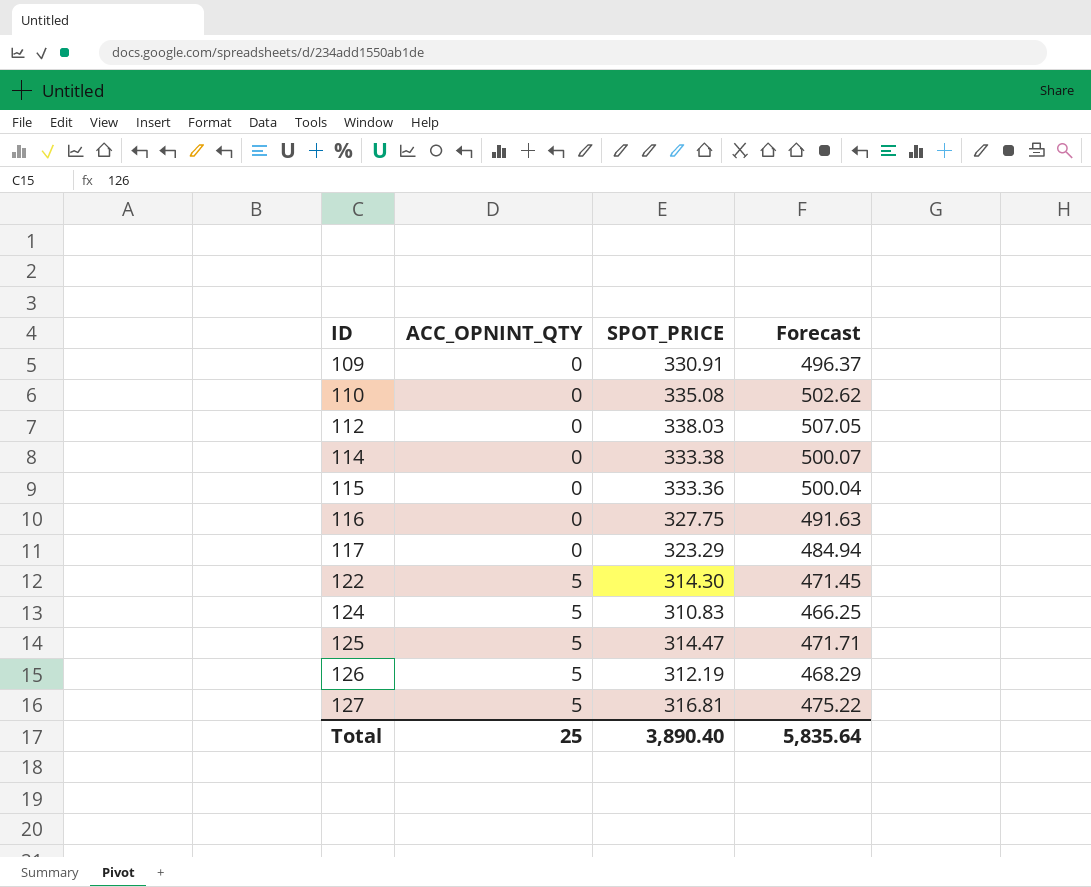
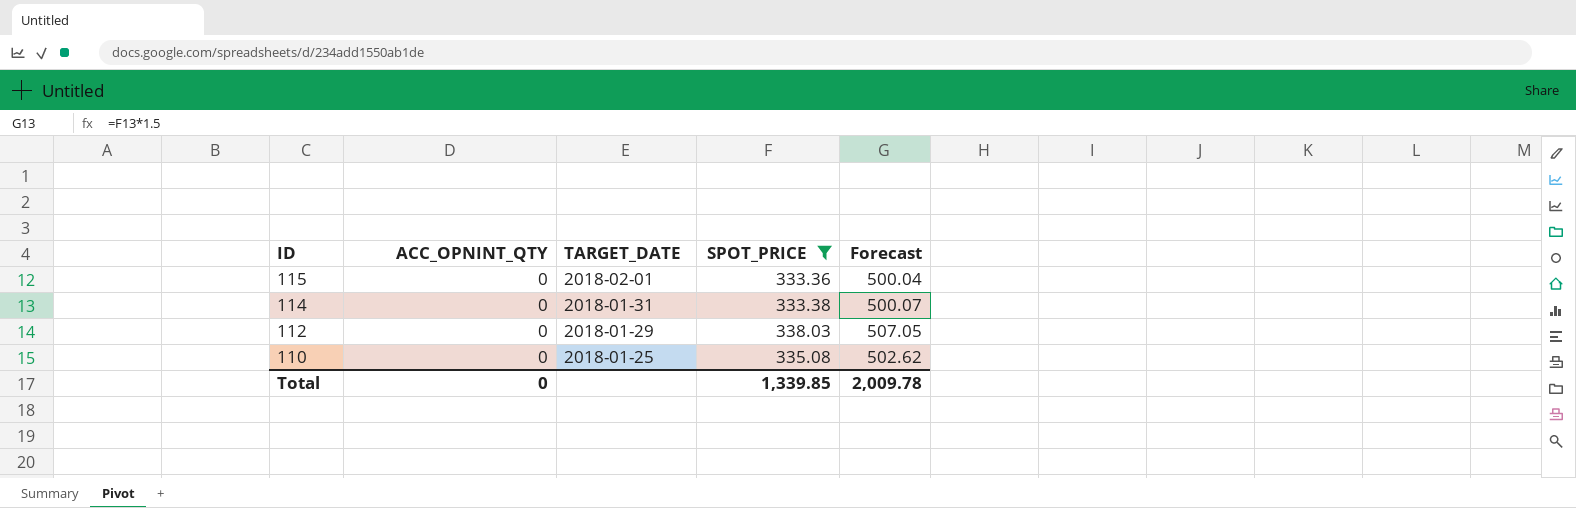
filter: none -> SPOT_PRICE >= 333.36
row order: ID ascending -> ID descending
column TARGET_DATE | position: none -> 3
Total | ACC_OPNINT_QTY: 25 -> 0
Total | SPOT_PRICE: 3,890.40 -> 1,339.85
Total | Forecast: 5,835.64 -> 2,009.78

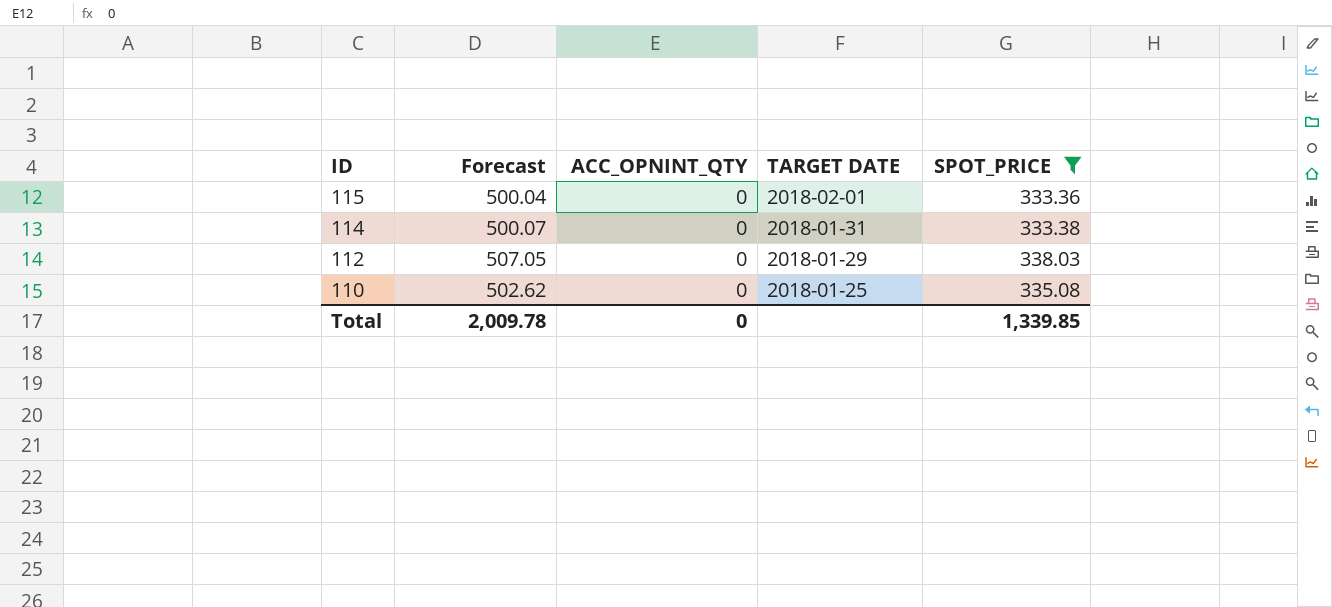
column Forecast | position: 5 -> 2
column name: TARGET_DATE -> TARGET DATE

